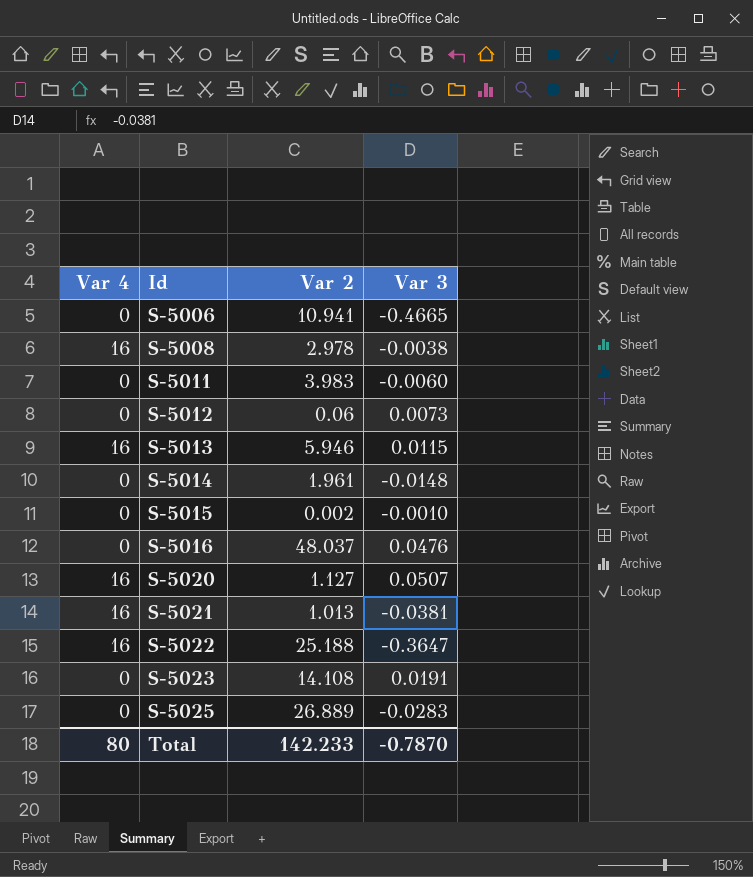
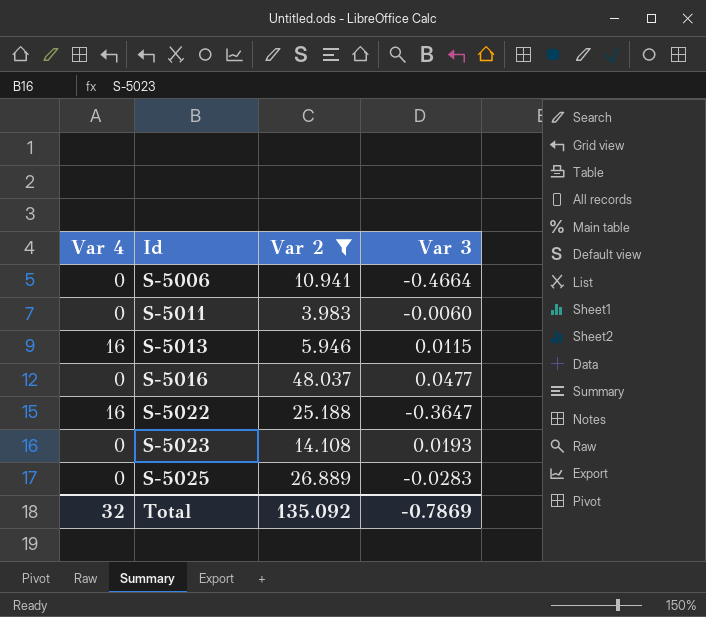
filter: none -> Var 2 >= 3.983
S-5006 | Var 3: -0.4665 -> -0.4664
S-5016 | Var 3: 0.0476 -> 0.0477
S-5023 | Var 3: 0.0191 -> 0.0193
Total | Var 4: 80 -> 32
Total | Var 2: 142.233 -> 135.092
Total | Var 3: -0.7870 -> -0.7869

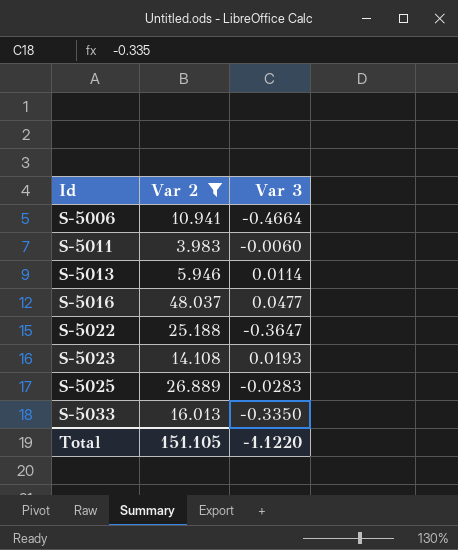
column Var 4 | position: 1 -> none
S-5013 | Var 3: 0.0115 -> 0.0114
row S-5033: none -> 16.013 | -0.3350
Total | Var 2: 135.092 -> 151.105
Total | Var 3: -0.7869 -> -1.1220

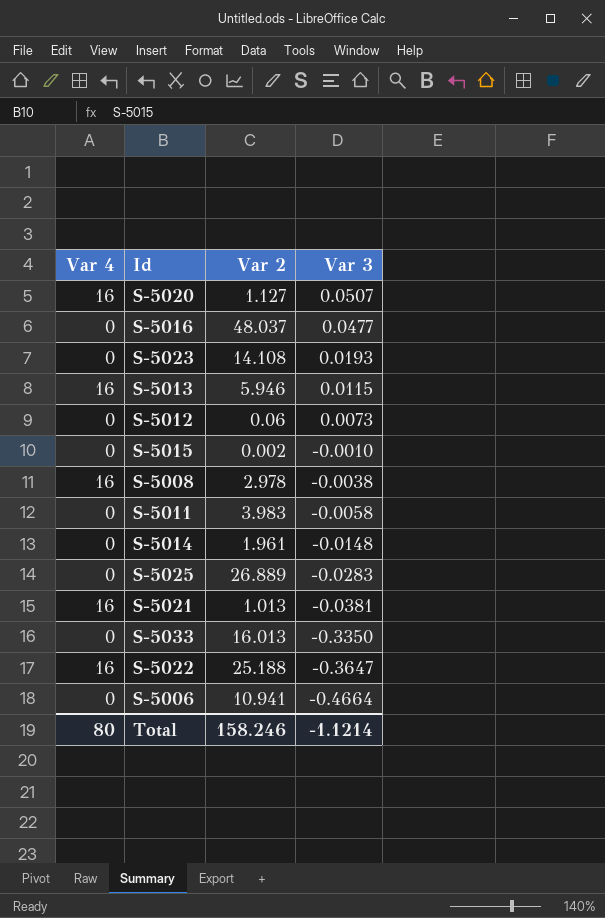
filter: Var 2 >= 3.983 -> none
row order: Id ascending -> Var 3 descending
column Var 4 | position: none -> 1
S-5013 | Var 3: 0.0114 -> 0.0115
S-5011 | Var 3: -0.0060 -> -0.0058
Total | Var 2: 151.105 -> 158.246
Total | Var 3: -1.1220 -> -1.1214

